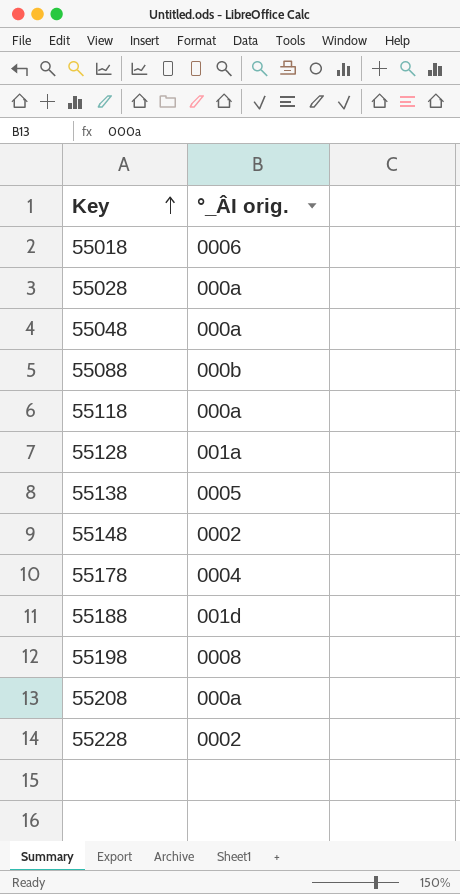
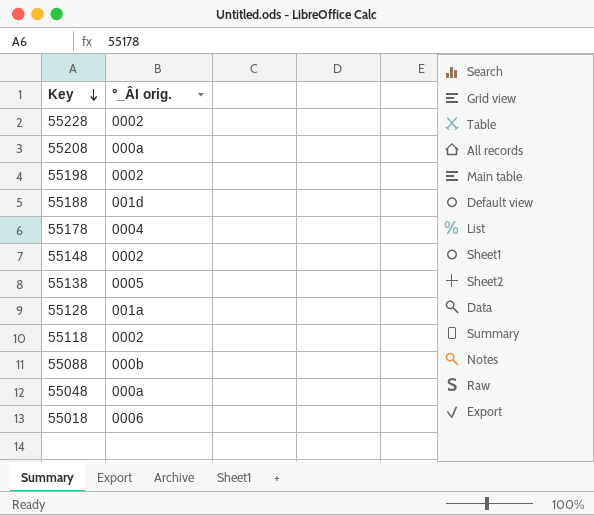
row order: Key ascending -> Key descending
row 55028: 000a -> none
55198 | °_ÂI orig.: 0008 -> 0002
55118 | °_ÂI orig.: 000a -> 0002

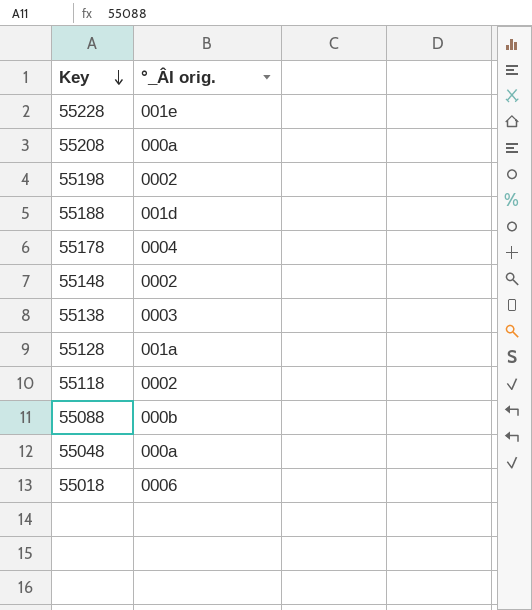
55228 | °_ÂI orig.: 0002 -> 001e
55138 | °_ÂI orig.: 0005 -> 0003

